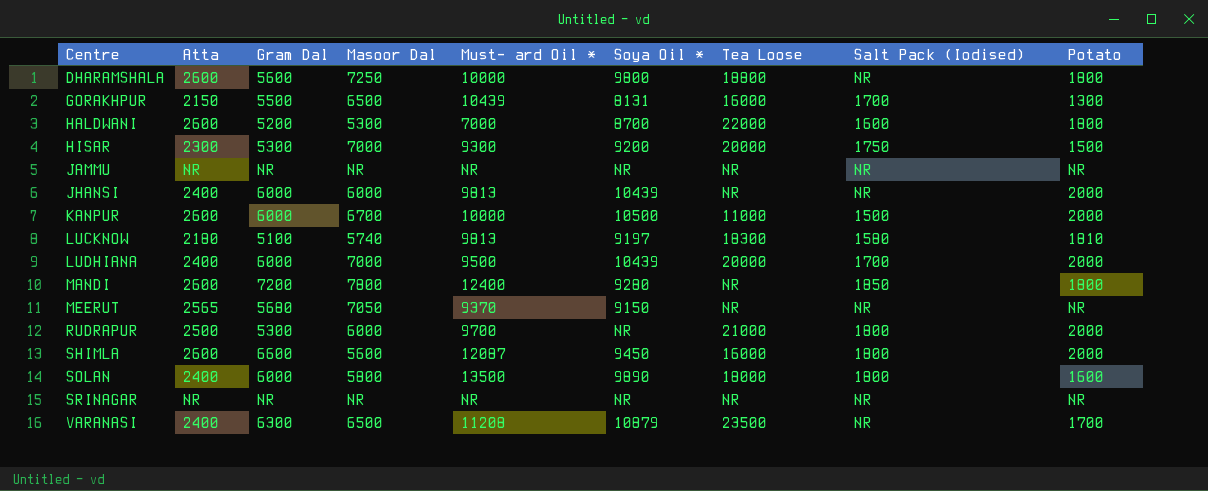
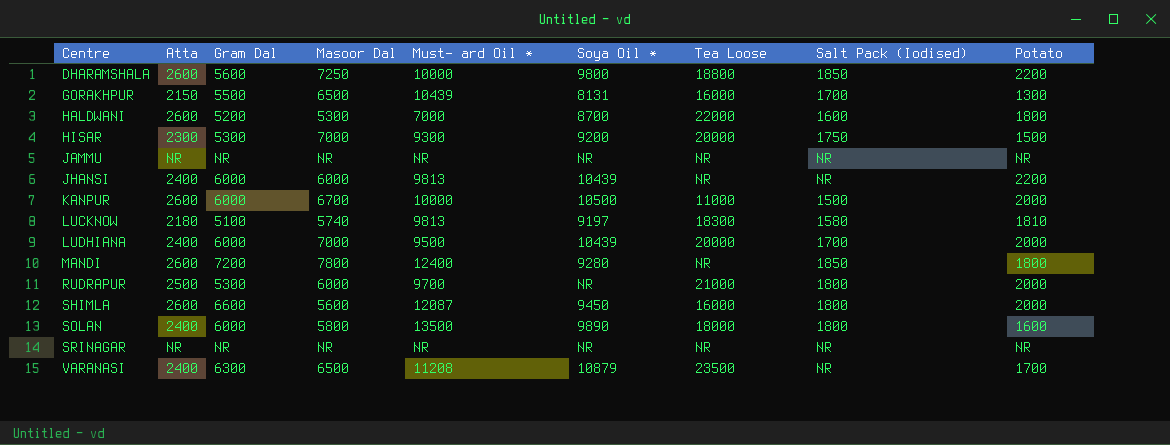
row MEERUT: 2565 | 5680 | 7050 | 9370 | 9150 | NR | NR | NR -> none
DHARAMSHALA | Salt Pack (Iodised): NR -> 1850
DHARAMSHALA | Potato: 1800 -> 2200
JHANSI | Potato: 2000 -> 2200

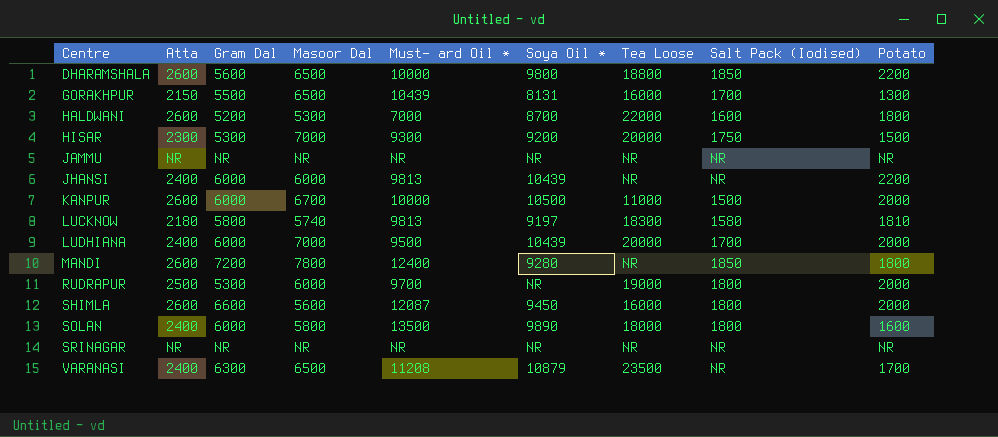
DHARAMSHALA | Masoor Dal: 7250 -> 6500
LUCKNOW | Gram Dal: 5100 -> 5800
RUDRAPUR | Tea Loose: 21000 -> 19000

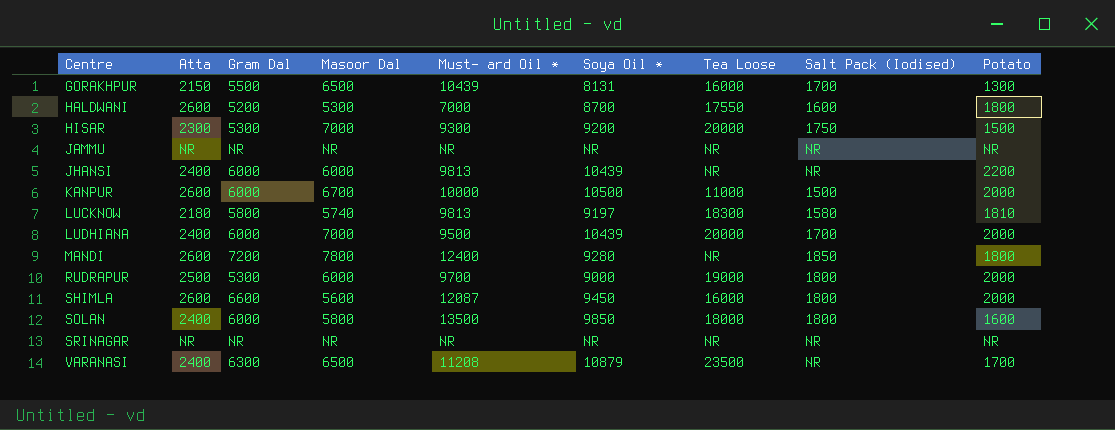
row DHARAMSHALA: 2600 | 5600 | 6500 | 10000 | 9800 | 18800 | 1850 | 2200 -> none
HALDWANI | Tea Loose: 22000 -> 17550
RUDRAPUR | Soya Oil *: NR -> 9000
SOLAN | Soya Oil *: 9890 -> 9850

